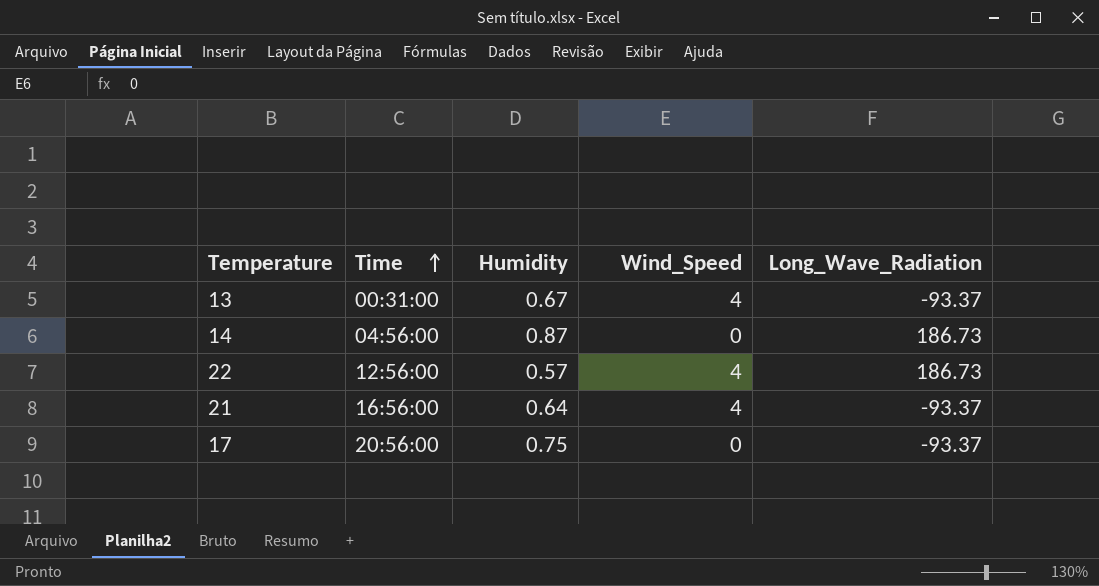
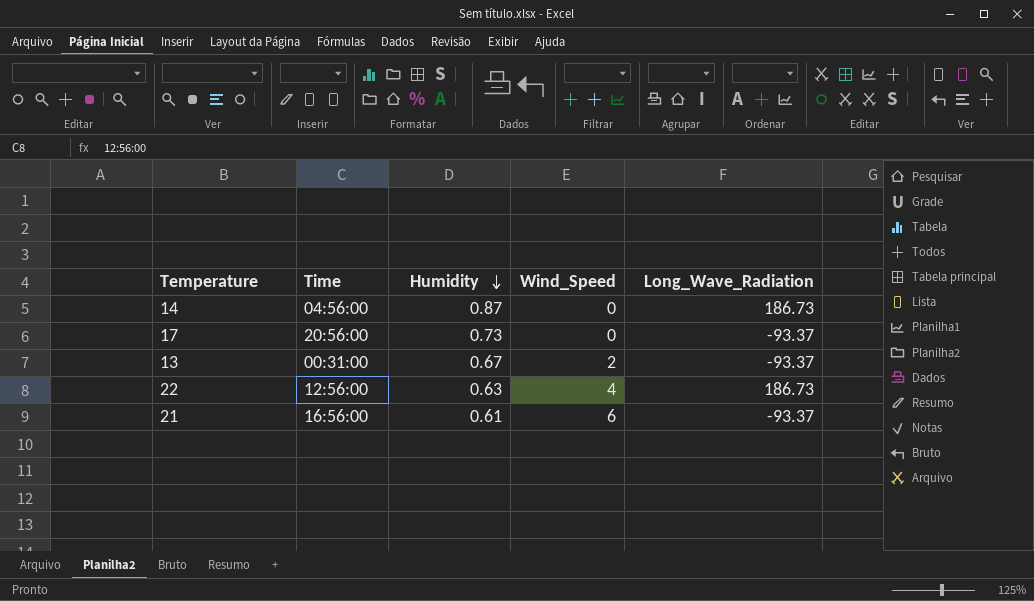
row order: Time ascending -> Humidity descending
17 | Humidity: 0.75 -> 0.73
13 | Wind_Speed: 4 -> 2
22 | Humidity: 0.57 -> 0.63
21 | Humidity: 0.64 -> 0.61
21 | Wind_Speed: 4 -> 6

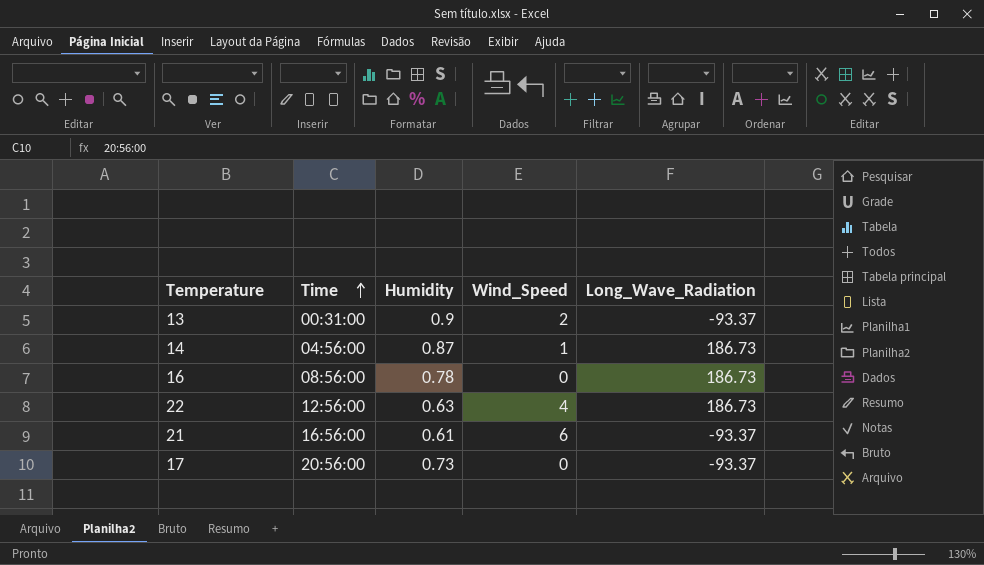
row order: Humidity descending -> Time ascending
13 | Humidity: 0.67 -> 0.9
14 | Wind_Speed: 0 -> 1
row 16: none -> 08:56:00 | 0.78 | 0 | 186.73

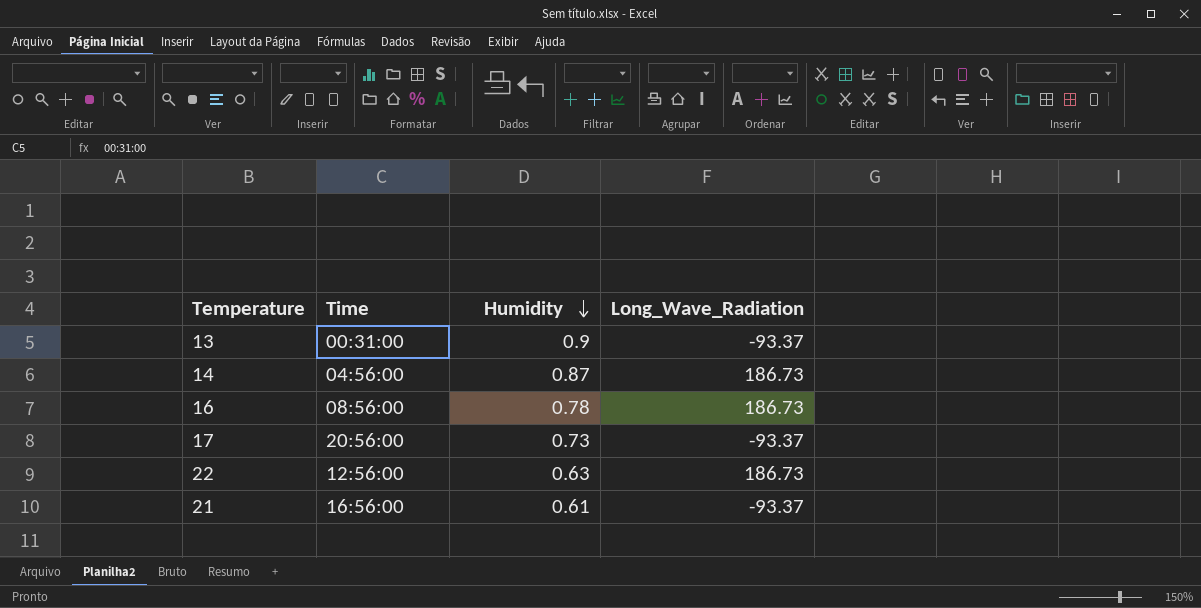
row order: Time ascending -> Humidity descending
column Wind_Speed | position: 4 -> none

